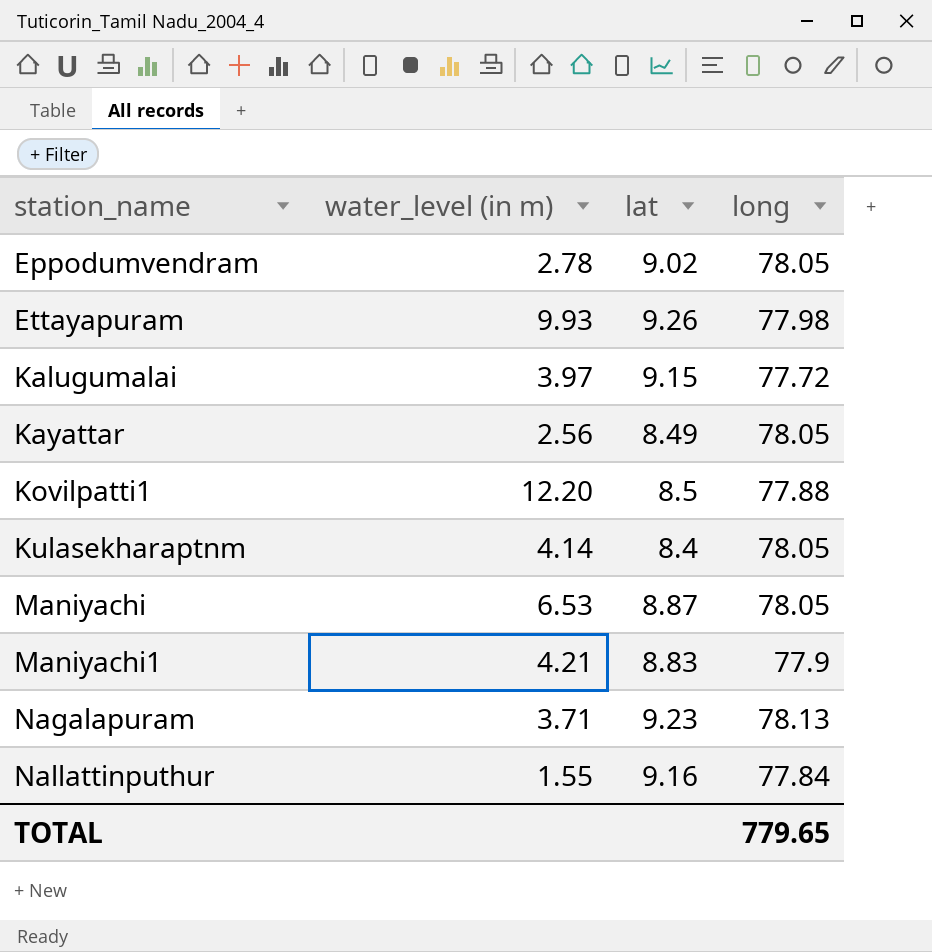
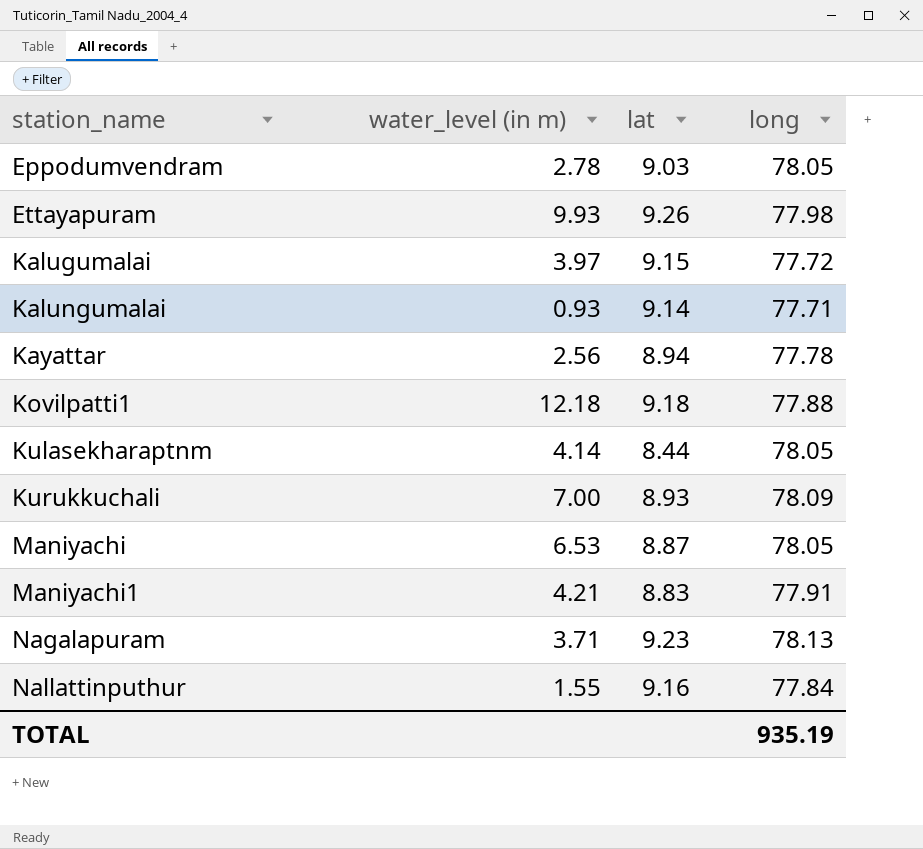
Eppodumvendram | lat: 9.02 -> 9.03
row Kalungumalai: none -> 0.93 | 9.14 | 77.71
Kayattar | lat: 8.49 -> 8.94
Kayattar | long: 78.05 -> 77.78
Kovilpatti1 | water_level (in m): 12.20 -> 12.18
Kovilpatti1 | lat: 8.5 -> 9.18
Kulasekharaptnm | lat: 8.4 -> 8.44
row Kurukkuchali: none -> 7.00 | 8.93 | 78.09
Maniyachi1 | long: 77.9 -> 77.91
TOTAL | long: 779.65 -> 935.19

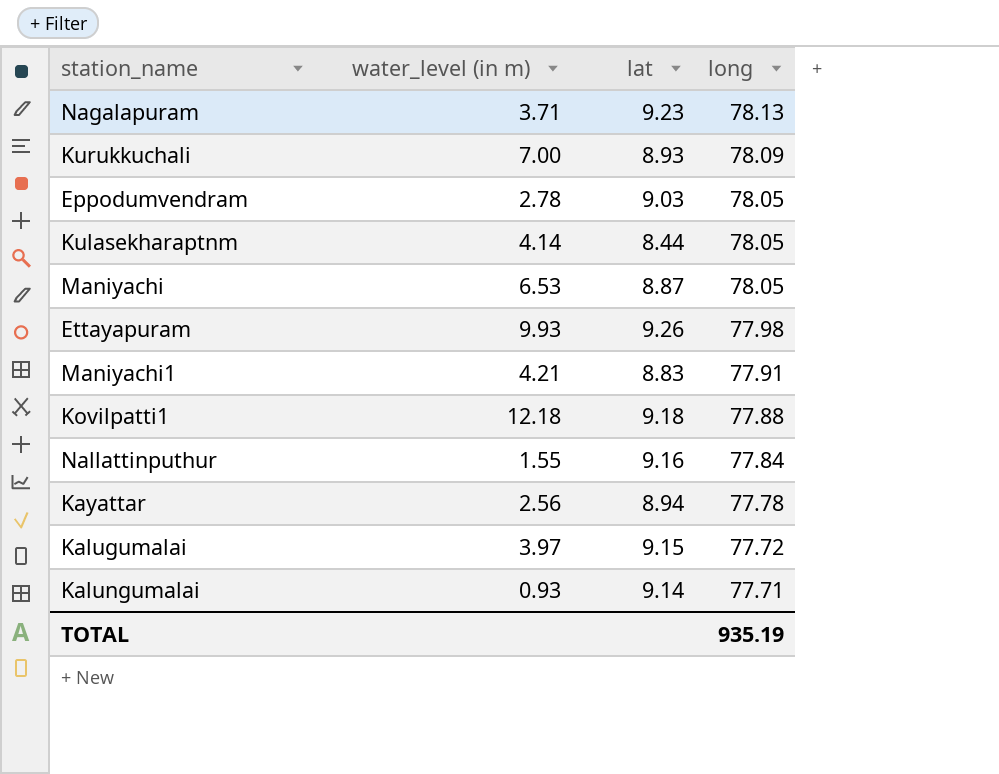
row order: station_name ascending -> long descending

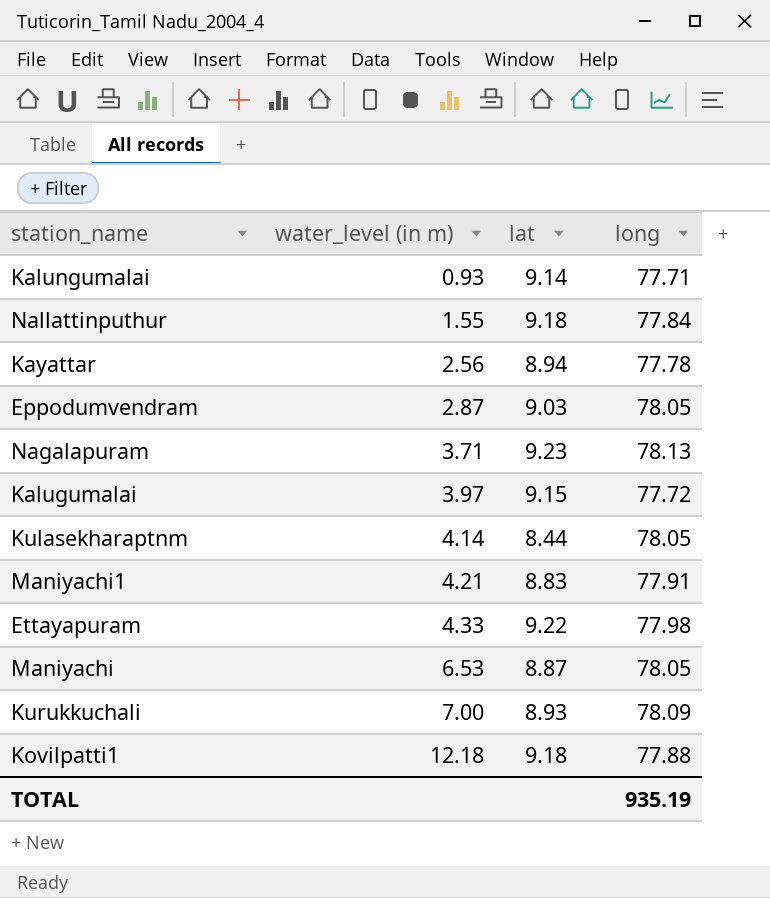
row order: long descending -> water_level (in m) ascending
Nallattinputhur | lat: 9.16 -> 9.18
Eppodumvendram | water_level (in m): 2.78 -> 2.87
Ettayapuram | water_level (in m): 9.93 -> 4.33
Ettayapuram | lat: 9.26 -> 9.22

